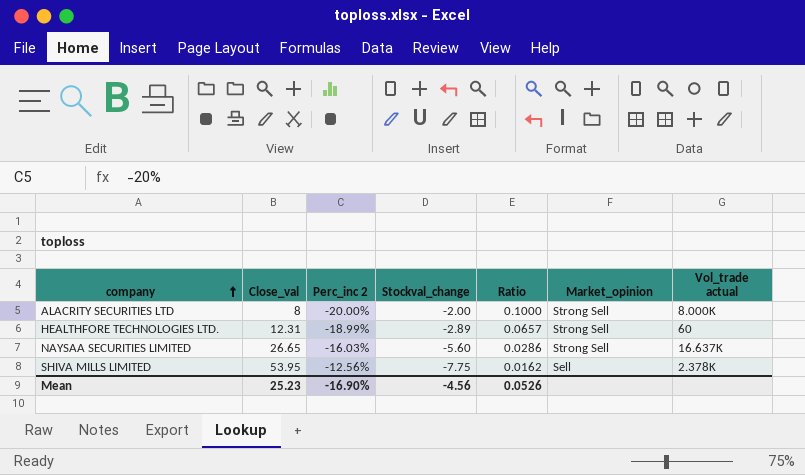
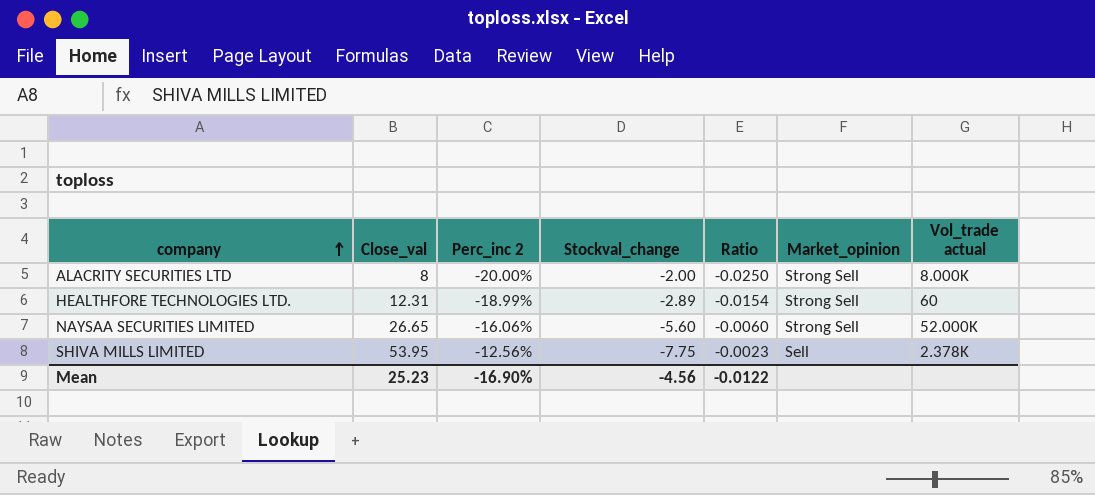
column Ratio | formula: [Perc_inc 2] / [Stockval_change] -> [Perc_inc 2] / [Close_val]
NAYSAA SECURITIES LIMITED | Perc_inc 2: -16.03% -> -16.06%
NAYSAA SECURITIES LIMITED | Vol_trade actual: 16.637K -> 52.000K
Mean | Ratio: 0.0526 -> -0.0122

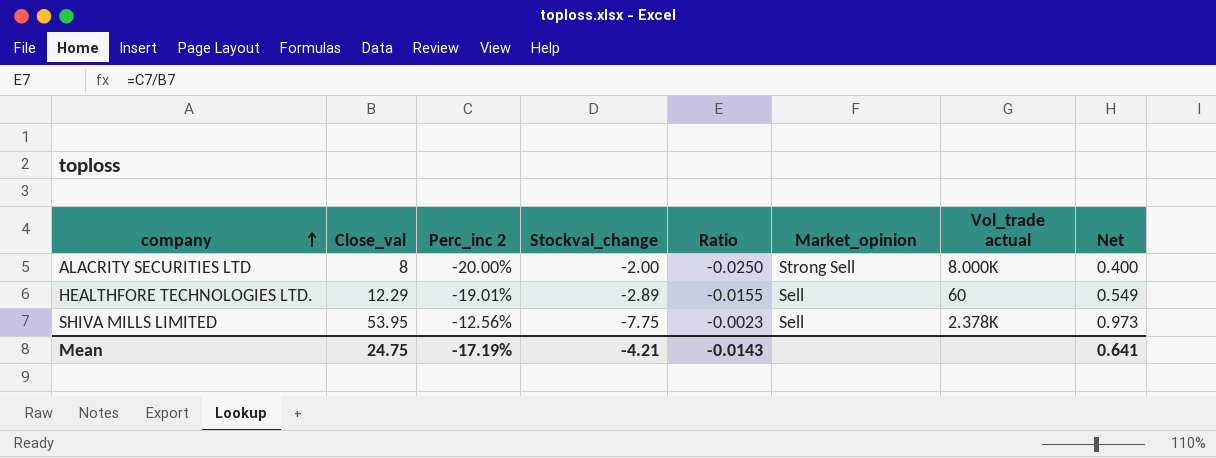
column Net | formula: none -> [Perc_inc 2] * [Stockval_change]
row NAYSAA SECURITIES LIMITED: 26.65 | -16.06% | -5.60 | -0.0060 | Strong Sell | 52.000K -> none
HEALTHFORE TECHNOLOGIES LTD. | Close_val: 12.31 -> 12.29
HEALTHFORE TECHNOLOGIES LTD. | Perc_inc 2: -18.99% -> -19.01%
HEALTHFORE TECHNOLOGIES LTD. | Ratio: -0.0154 -> -0.0155
HEALTHFORE TECHNOLOGIES LTD. | Market_opinion: Strong Sell -> Sell
Mean | Close_val: 25.23 -> 24.75
Mean | Perc_inc 2: -16.90% -> -17.19%
Mean | Stockval_change: -4.56 -> -4.21
Mean | Ratio: -0.0122 -> -0.0143

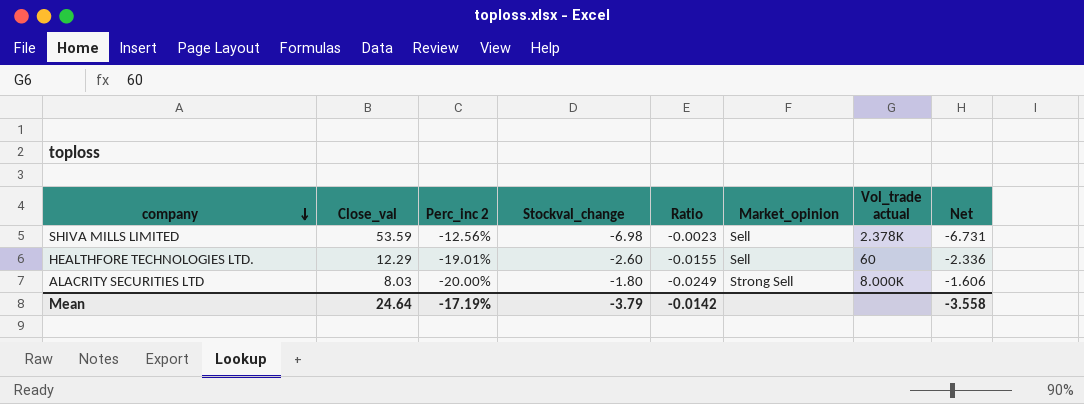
row order: company ascending -> company descending
column Net | formula: [Perc_inc 2] * [Stockval_change] -> [Close_val] * [Perc_inc 2]
SHIVA MILLS LIMITED | Close_val: 53.95 -> 53.59
SHIVA MILLS LIMITED | Stockval_change: -7.75 -> -6.98
HEALTHFORE TECHNOLOGIES LTD. | Stockval_change: -2.89 -> -2.60
ALACRITY SECURITIES LTD | Close_val: 8 -> 8.03
ALACRITY SECURITIES LTD | Stockval_change: -2.00 -> -1.80
ALACRITY SECURITIES LTD | Ratio: -0.0250 -> -0.0249
Mean | Close_val: 24.75 -> 24.64
Mean | Stockval_change: -4.21 -> -3.79
Mean | Ratio: -0.0143 -> -0.0142
Mean | Net: 0.641 -> -3.558

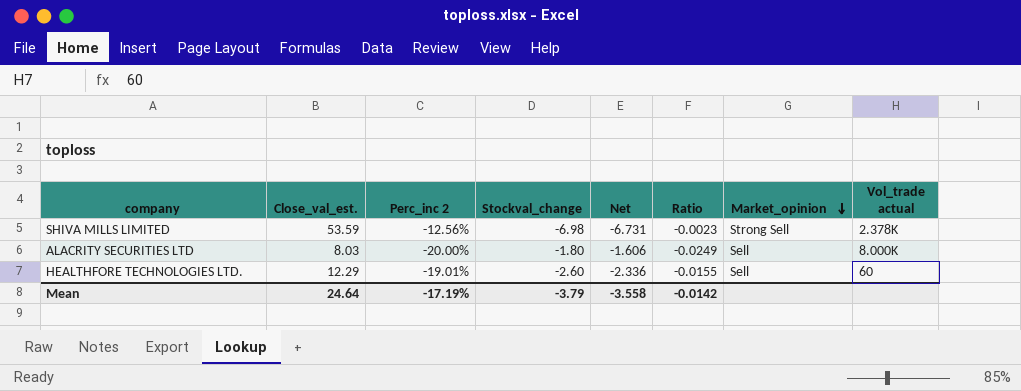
row order: company descending -> Market_opinion descending
column name: Close_val -> Close_val_est.
column Net | position: 8 -> 5
SHIVA MILLS LIMITED | Market_opinion: Sell -> Strong Sell
ALACRITY SECURITIES LTD | Market_opinion: Strong Sell -> Sell

